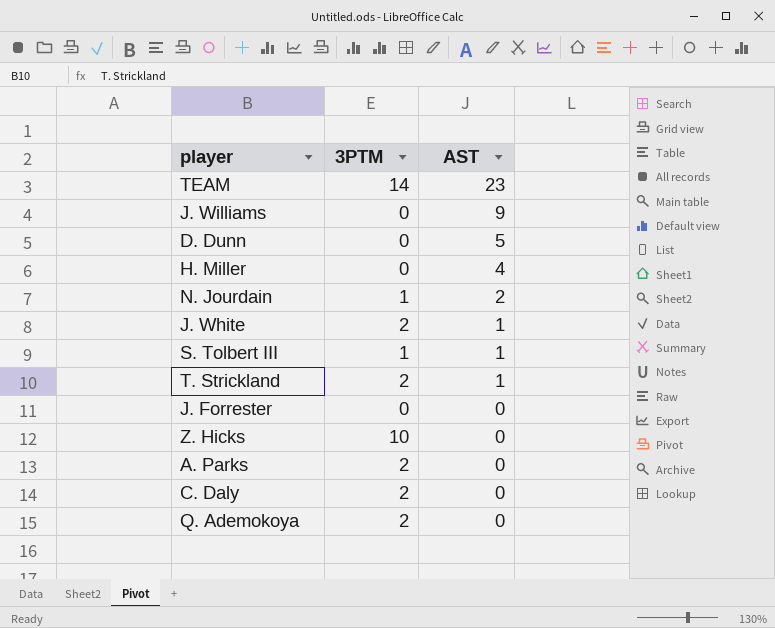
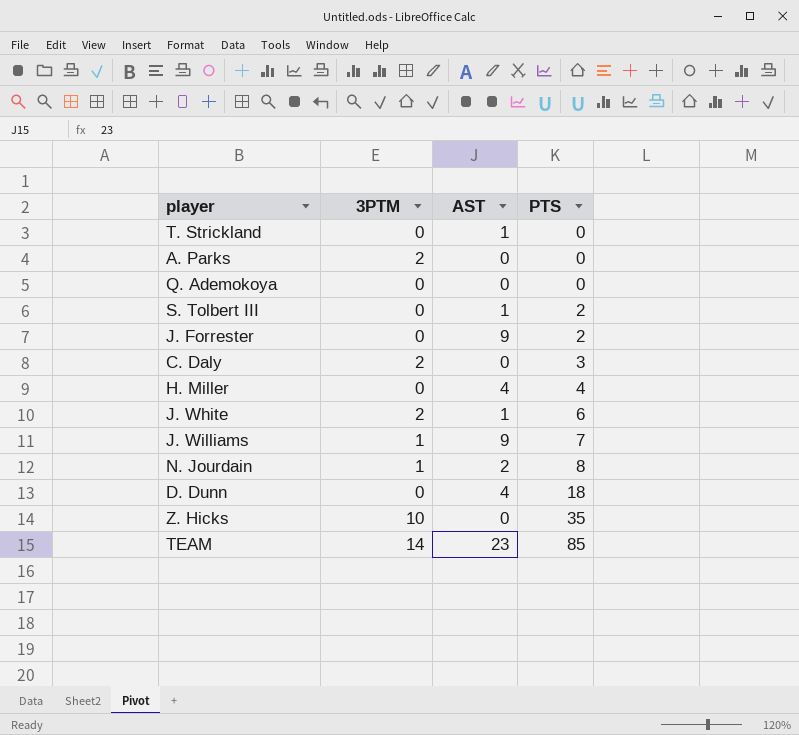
row order: AST descending -> PTS ascending
column PTS | position: none -> 4
T. Strickland | 3PTM: 2 -> 0
Q. Ademokoya | 3PTM: 2 -> 0
S. Tolbert III | 3PTM: 1 -> 0
J. Forrester | AST: 0 -> 9
J. Williams | 3PTM: 0 -> 1
D. Dunn | AST: 5 -> 4

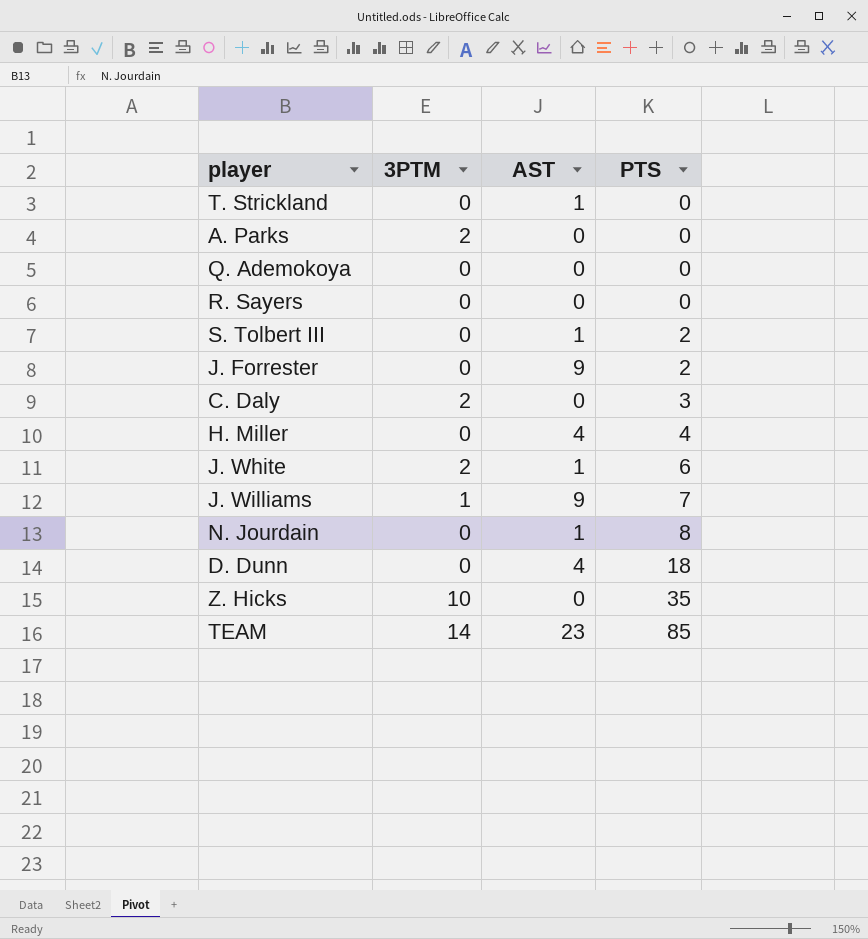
row R. Sayers: none -> 0 | 0 | 0
N. Jourdain | 3PTM: 1 -> 0
N. Jourdain | AST: 2 -> 1

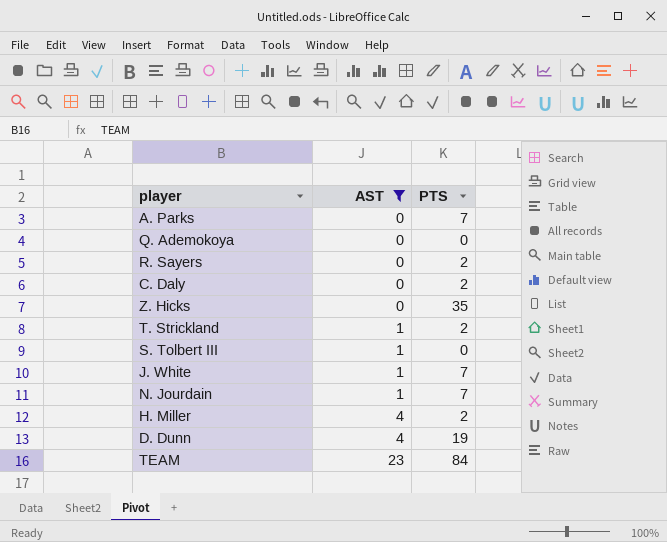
filter: none -> AST != 9
row order: PTS ascending -> AST ascending
column 3PTM | position: 2 -> none
A. Parks | PTS: 0 -> 7
R. Sayers | PTS: 0 -> 2
C. Daly | PTS: 3 -> 2
T. Strickland | PTS: 0 -> 2
S. Tolbert III | PTS: 2 -> 0
J. White | PTS: 6 -> 7
N. Jourdain | PTS: 8 -> 7
H. Miller | PTS: 4 -> 2
D. Dunn | PTS: 18 -> 19
TEAM | PTS: 85 -> 84

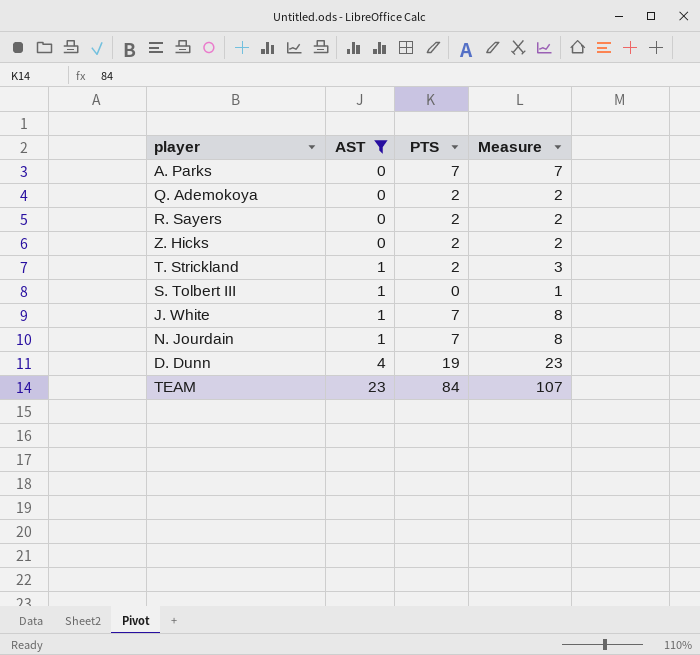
column Measure | formula: none -> [AST] + [PTS]
row C. Daly: 0 | 2 -> none
row H. Miller: 4 | 2 -> none
Q. Ademokoya | PTS: 0 -> 2
Z. Hicks | PTS: 35 -> 2

